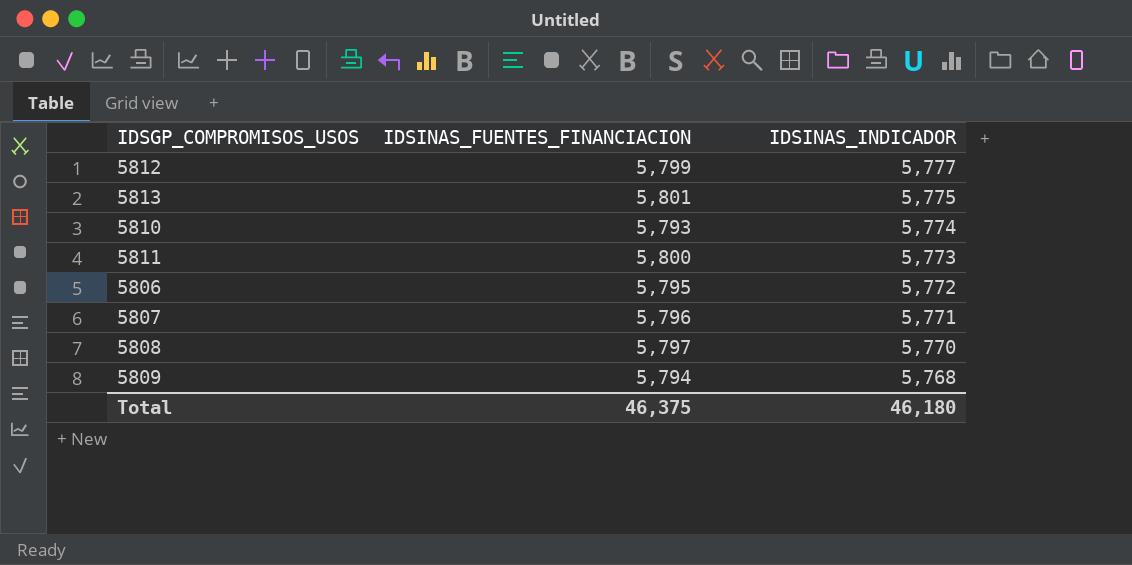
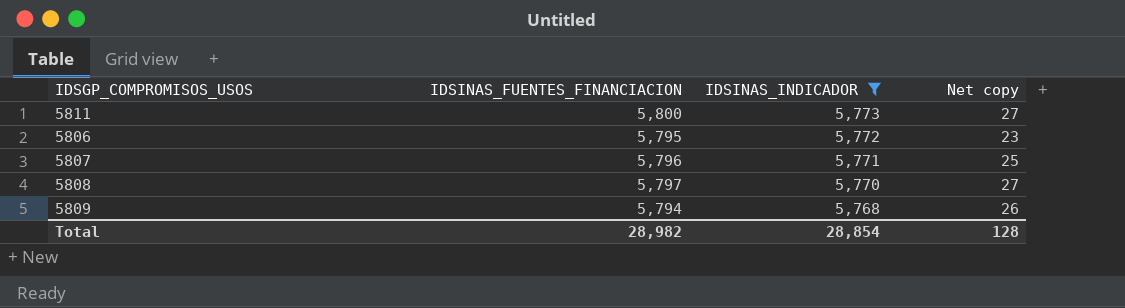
filter: none -> IDSINAS_INDICADOR <= 5,773
column Net copy | formula: none -> [IDSINAS_FUENTES_FINANCIACION] - [IDSINAS_INDICADOR]
Total | IDSINAS_FUENTES_FINANCIACION: 46,375 -> 28,982
Total | IDSINAS_INDICADOR: 46,180 -> 28,854

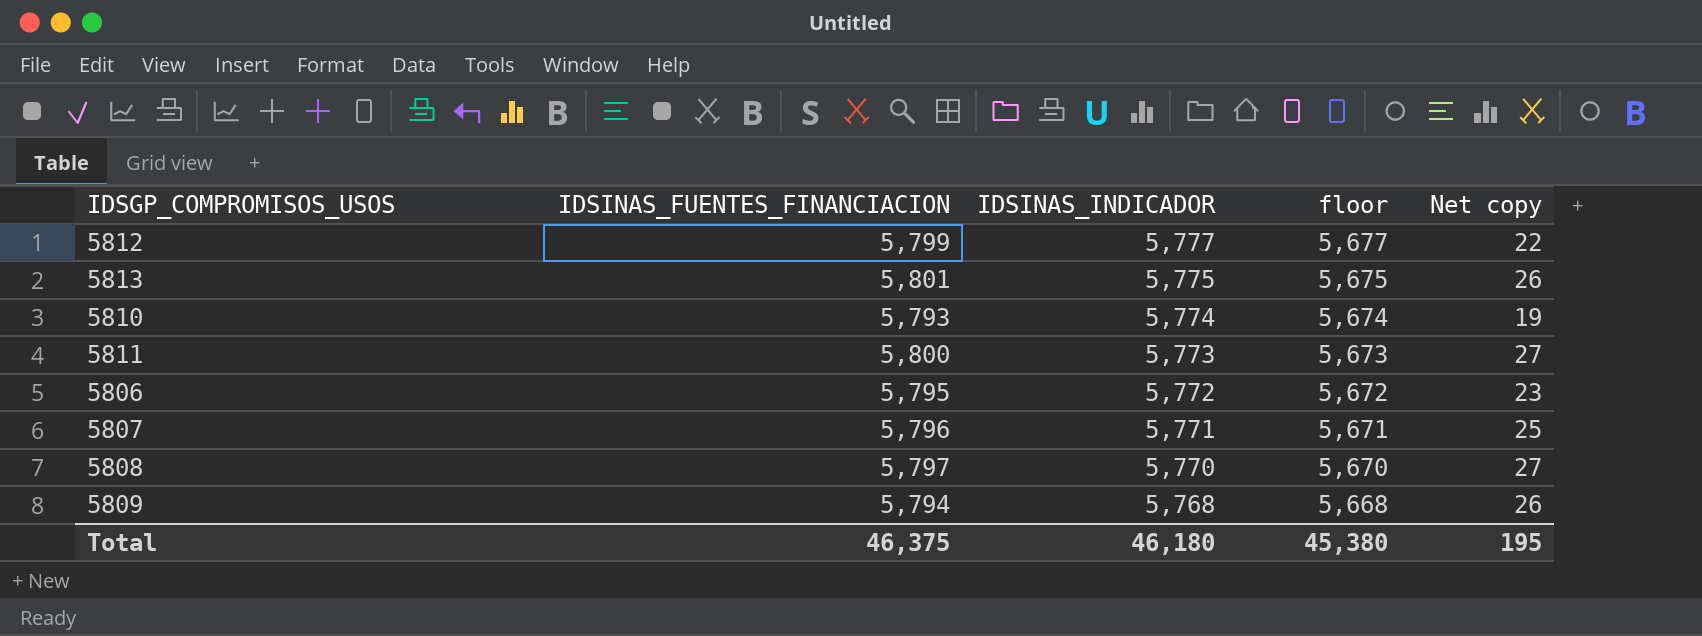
filter: IDSINAS_INDICADOR <= 5,773 -> none
column floor | formula: none -> [IDSINAS_INDICADOR] - 100
Total | IDSINAS_FUENTES_FINANCIACION: 28,982 -> 46,375
Total | IDSINAS_INDICADOR: 28,854 -> 46,180
Total | Net copy: 128 -> 195

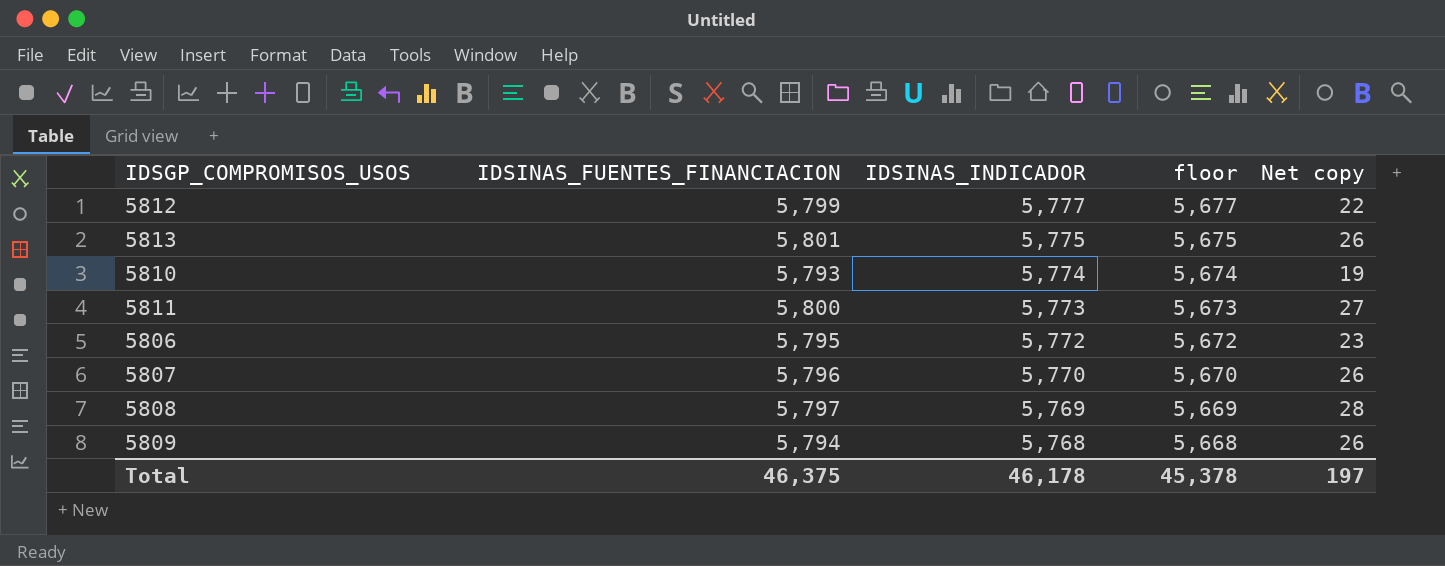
5807 | IDSINAS_INDICADOR: 5,771 -> 5,770
5807 | floor: 5,671 -> 5,670
5807 | Net copy: 25 -> 26
5808 | IDSINAS_INDICADOR: 5,770 -> 5,769
5808 | floor: 5,670 -> 5,669
5808 | Net copy: 27 -> 28
Total | IDSINAS_INDICADOR: 46,180 -> 46,178
Total | floor: 45,380 -> 45,378
Total | Net copy: 195 -> 197

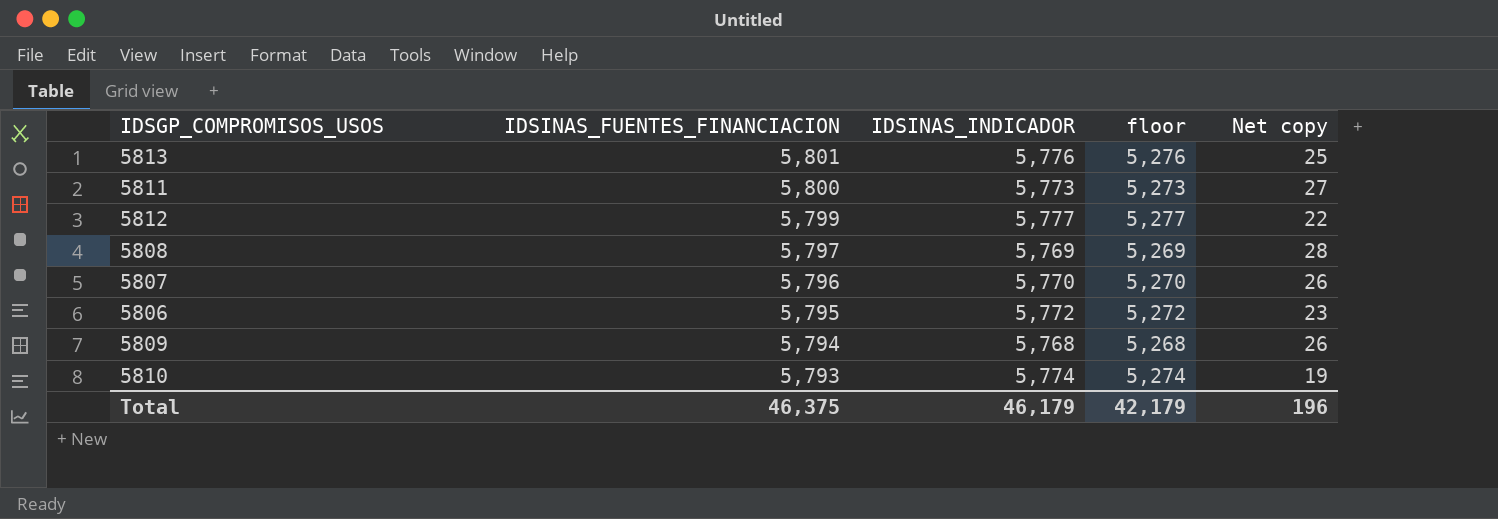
row order: IDSINAS_INDICADOR descending -> IDSINAS_FUENTES_FINANCIACION descending
column floor | formula: [IDSINAS_INDICADOR] - 100 -> [IDSINAS_INDICADOR] - 500
5813 | IDSINAS_INDICADOR: 5,775 -> 5,776
5813 | Net copy: 26 -> 25
Total | IDSINAS_INDICADOR: 46,178 -> 46,179
Total | floor: 45,378 -> 42,179
Total | Net copy: 197 -> 196

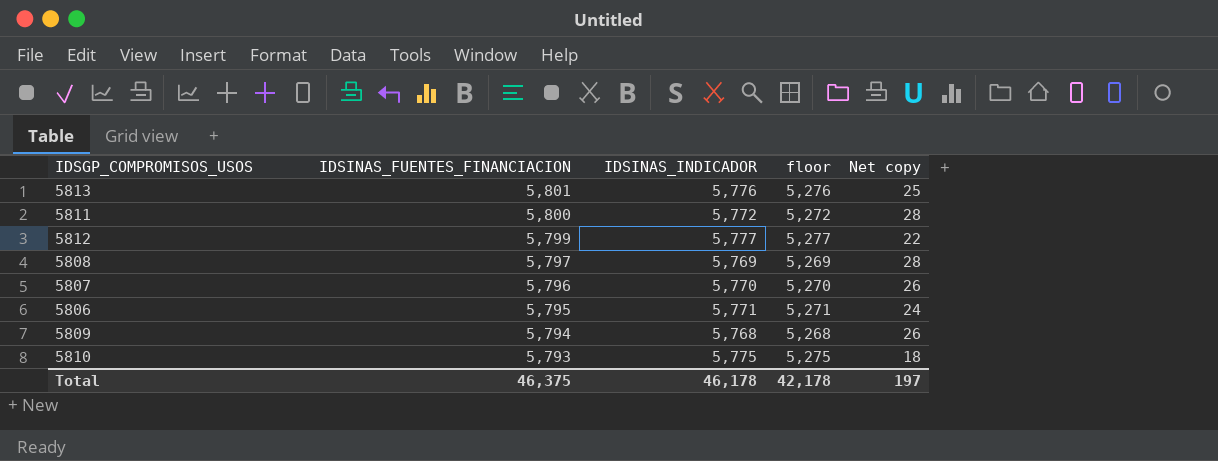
5811 | IDSINAS_INDICADOR: 5,773 -> 5,772
5811 | floor: 5,273 -> 5,272
5811 | Net copy: 27 -> 28
5806 | IDSINAS_INDICADOR: 5,772 -> 5,771
5806 | floor: 5,272 -> 5,271
5806 | Net copy: 23 -> 24
5810 | IDSINAS_INDICADOR: 5,774 -> 5,775
5810 | floor: 5,274 -> 5,275
5810 | Net copy: 19 -> 18
Total | IDSINAS_INDICADOR: 46,179 -> 46,178
Total | floor: 42,179 -> 42,178
Total | Net copy: 196 -> 197

